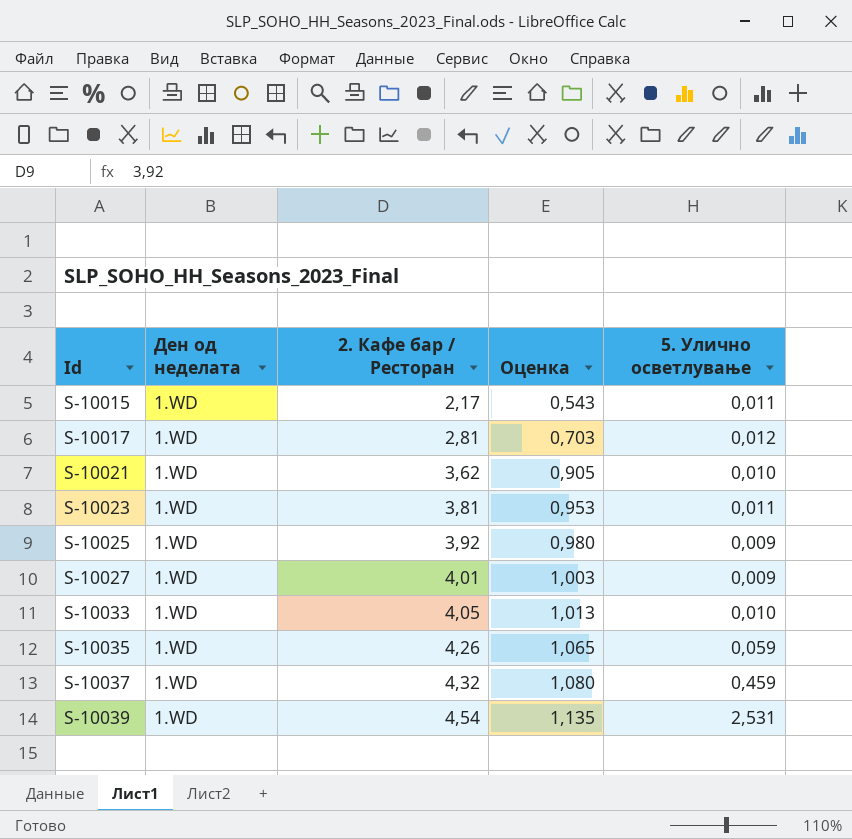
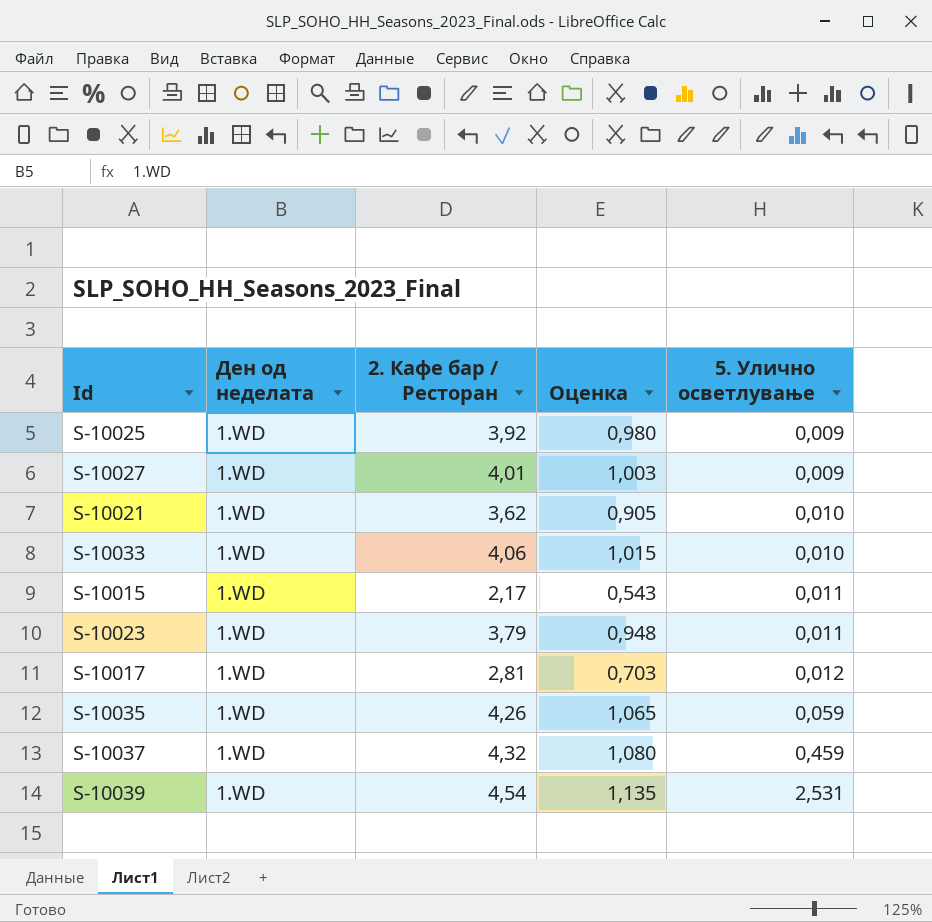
row order: Id ascending -> 5. Улично осветлување ascending
S-10033 | 2. Кафе бар / Ресторан: 4,05 -> 4,06
S-10033 | Оценка: 1,013 -> 1,015
S-10023 | 2. Кафе бар / Ресторан: 3,81 -> 3,79
S-10023 | Оценка: 0,953 -> 0,948

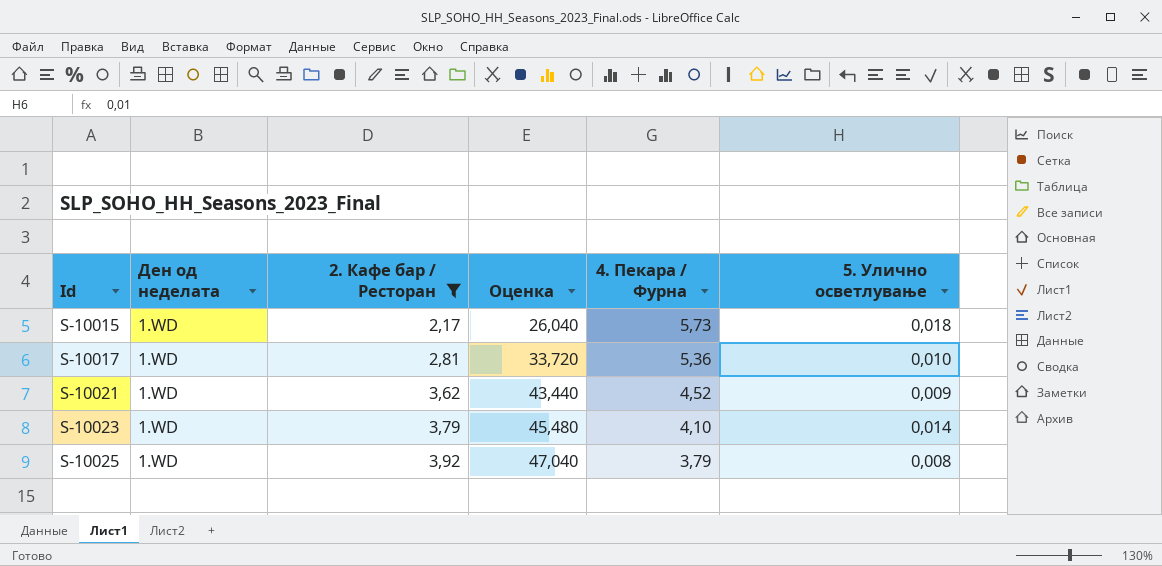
filter: none -> 2. Кафе бар / Ресторан <= 3,92
row order: 5. Улично осветлување ascending -> Id ascending
column Оценка | formula: [2. Кафе бар / Ресторан] * 0,25 -> [2. Кафе бар / Ресторан] * 12
column 4. Пекара / Фурна | position: none -> 5
S-10015 | 5. Улично осветлување: 0,011 -> 0,018
S-10017 | 5. Улично осветлување: 0,012 -> 0,010
S-10021 | 5. Улично осветлување: 0,010 -> 0,009
S-10023 | 5. Улично осветлување: 0,011 -> 0,014
S-10025 | 5. Улично осветлување: 0,009 -> 0,008

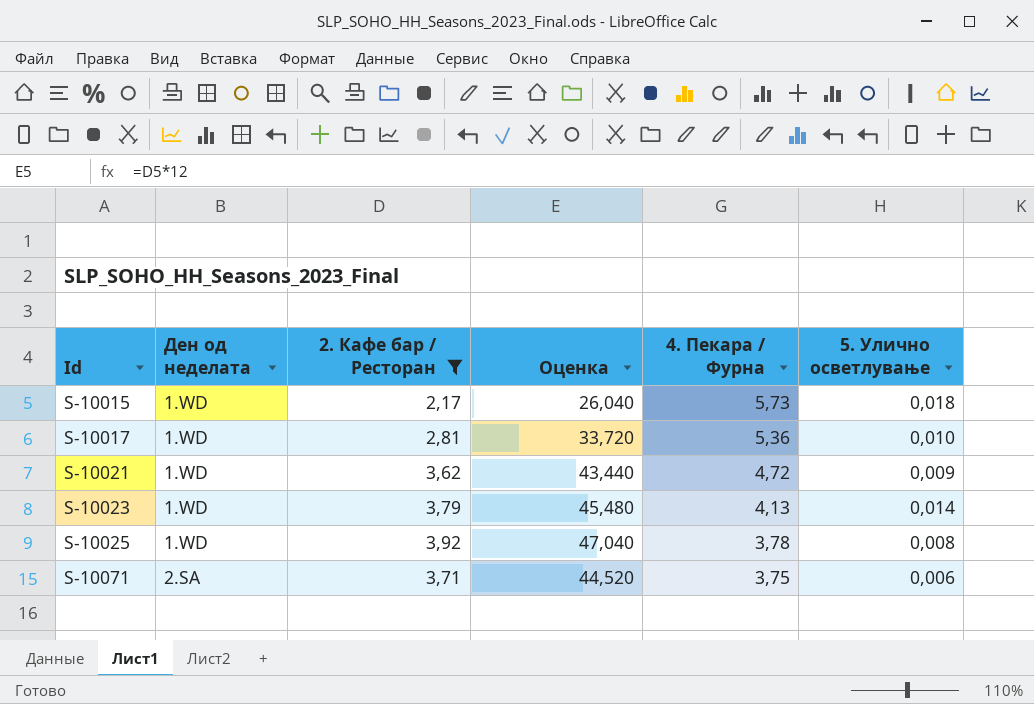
S-10021 | 4. Пекара / Фурна: 4,52 -> 4,72
S-10023 | 4. Пекара / Фурна: 4,10 -> 4,13
S-10025 | 4. Пекара / Фурна: 3,79 -> 3,78
row S-10071: none -> 2.SA | 3,71 | 44,520 | 3,75 | 0,006

